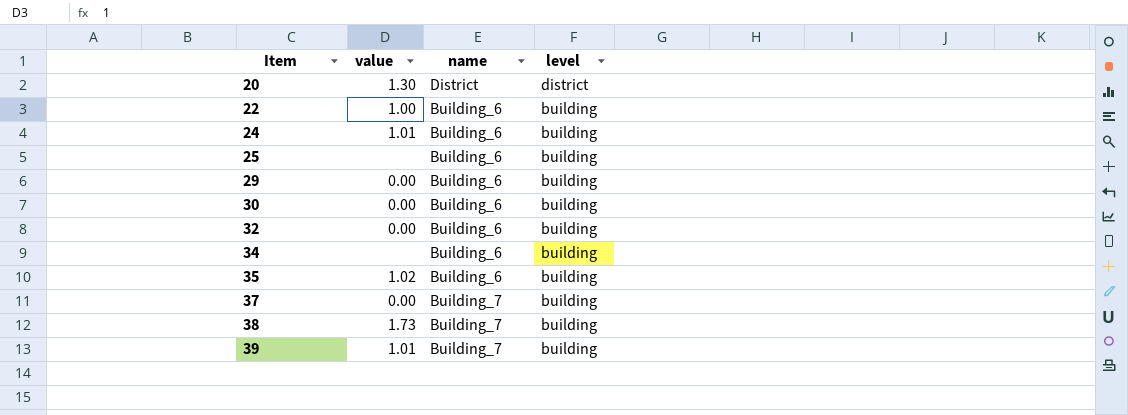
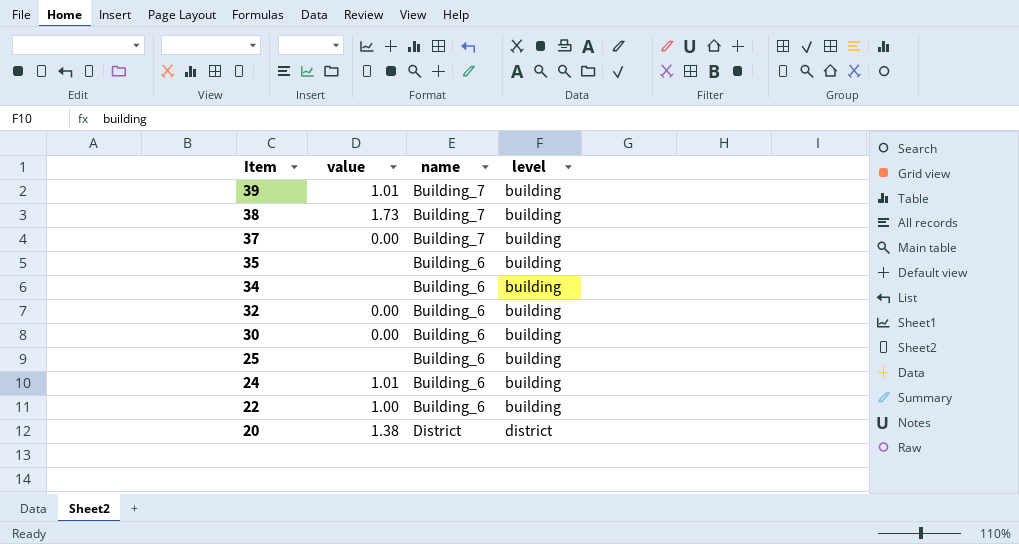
row order: Item ascending -> Item descending
row 29: 0.00 | Building_6 | building -> none
35 | value: 1.02 -> none
20 | value: 1.30 -> 1.38

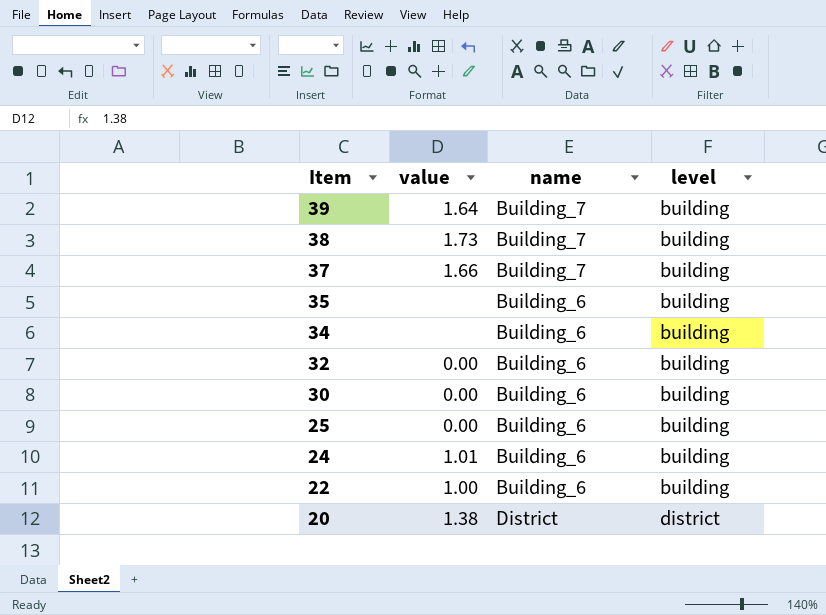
39 | value: 1.01 -> 1.64
37 | value: 0.00 -> 1.66
25 | value: none -> 0.00

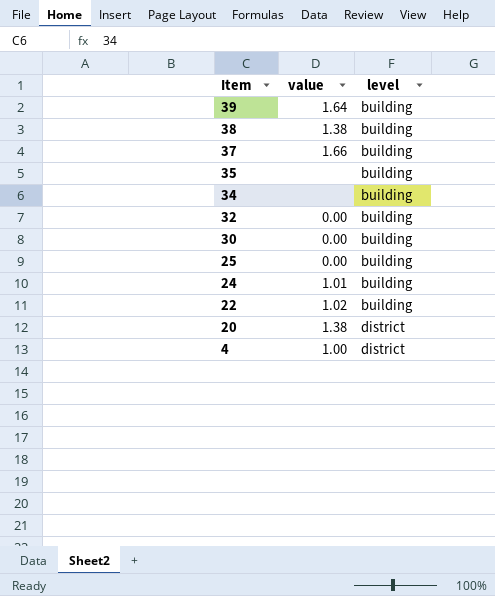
column name | position: 3 -> none
38 | value: 1.73 -> 1.38
22 | value: 1.00 -> 1.02
row 4: none -> 1.00 | district

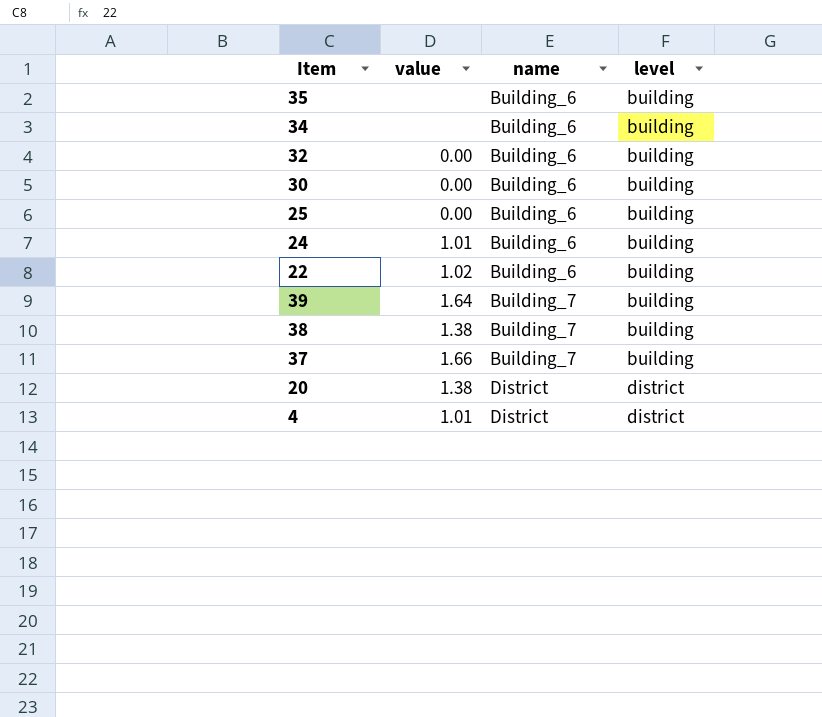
row order: Item descending -> name ascending
column name | position: none -> 3
4 | value: 1.00 -> 1.01

